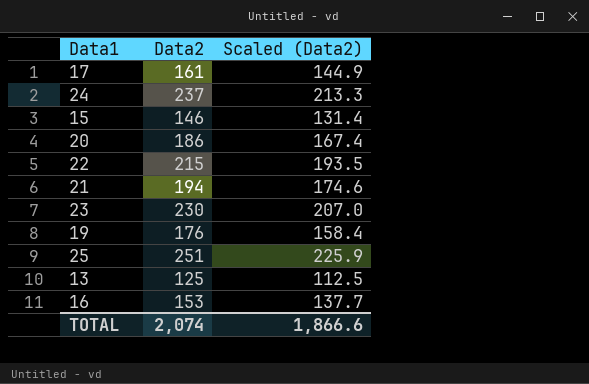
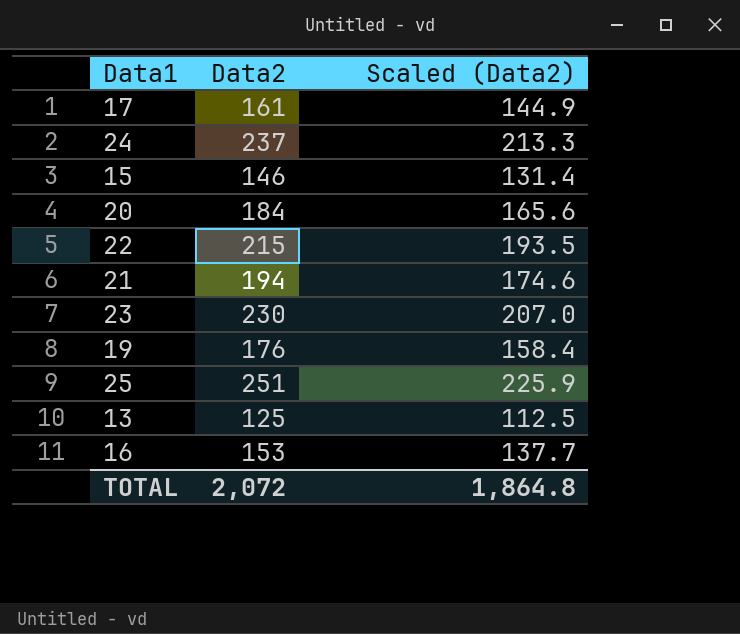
20 | Data2: 186 -> 184
20 | Scaled (Data2): 167.4 -> 165.6
TOTAL | Data2: 2,074 -> 2,072
TOTAL | Scaled (Data2): 1,866.6 -> 1,864.8

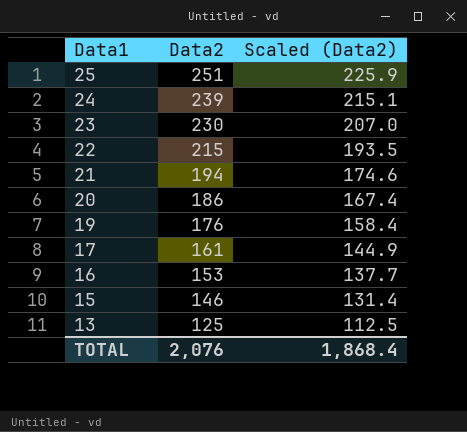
row order: none -> Data1 descending
24 | Data2: 237 -> 239
24 | Scaled (Data2): 213.3 -> 215.1
20 | Data2: 184 -> 186
20 | Scaled (Data2): 165.6 -> 167.4
TOTAL | Data2: 2,072 -> 2,076
TOTAL | Scaled (Data2): 1,864.8 -> 1,868.4

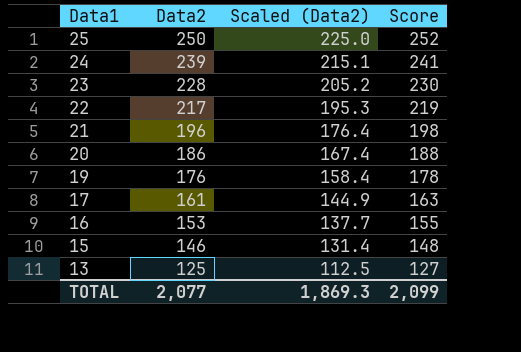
column Score | formula: none -> [Data2] + 2
25 | Data2: 251 -> 250
25 | Scaled (Data2): 225.9 -> 225.0
23 | Data2: 230 -> 228
23 | Scaled (Data2): 207.0 -> 205.2
22 | Data2: 215 -> 217
22 | Scaled (Data2): 193.5 -> 195.3
21 | Data2: 194 -> 196
21 | Scaled (Data2): 174.6 -> 176.4
TOTAL | Data2: 2,076 -> 2,077
TOTAL | Scaled (Data2): 1,868.4 -> 1,869.3

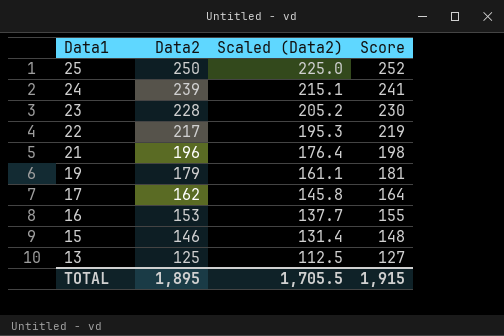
row 20: 186 | 167.4 | 188 -> none
19 | Data2: 176 -> 179
19 | Scaled (Data2): 158.4 -> 161.1
19 | Score: 178 -> 181
17 | Data2: 161 -> 162
17 | Scaled (Data2): 144.9 -> 145.8
17 | Score: 163 -> 164
TOTAL | Data2: 2,077 -> 1,895
TOTAL | Scaled (Data2): 1,869.3 -> 1,705.5
TOTAL | Score: 2,099 -> 1,915

